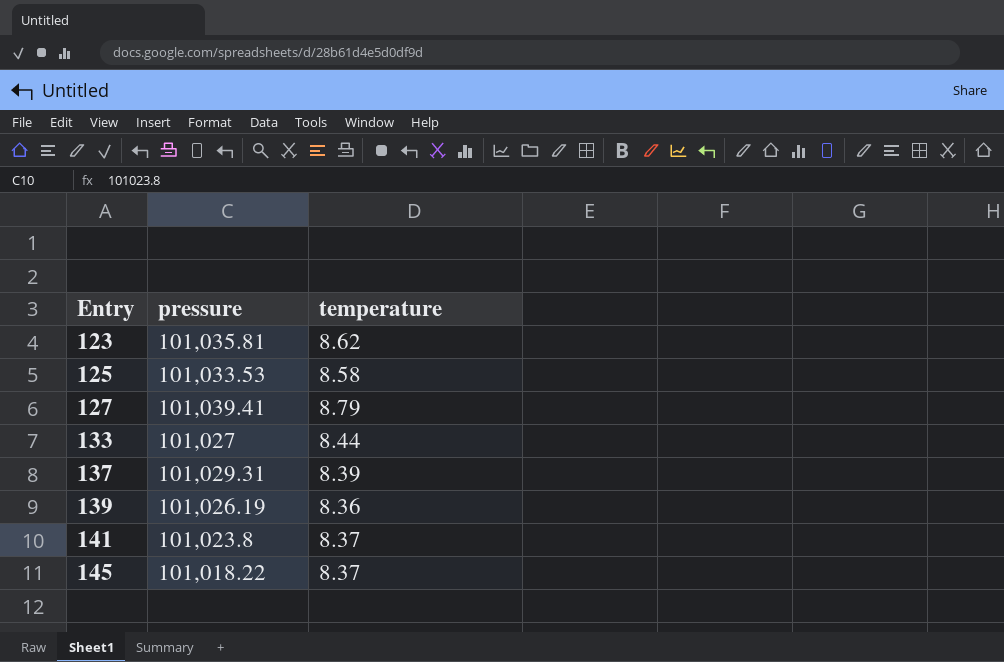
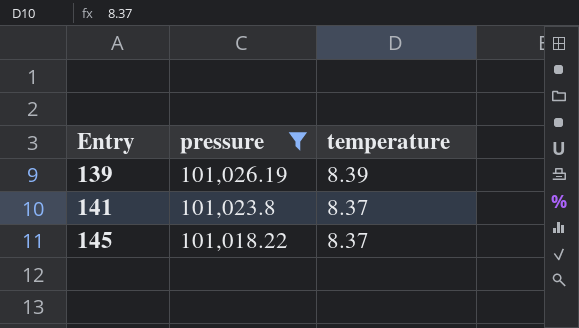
filter: none -> pressure <= 101,026.19
139 | temperature: 8.36 -> 8.39

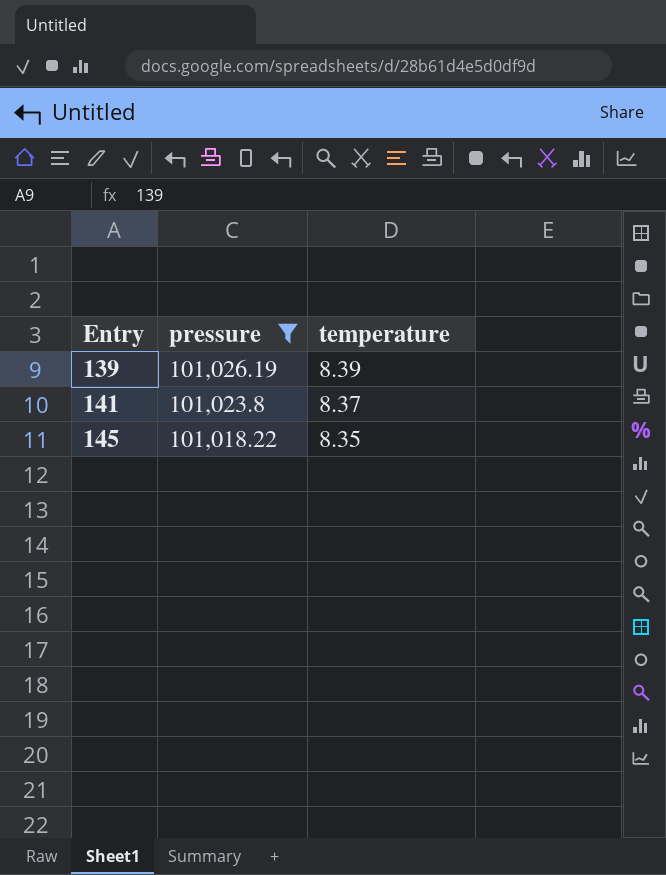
145 | temperature: 8.37 -> 8.35

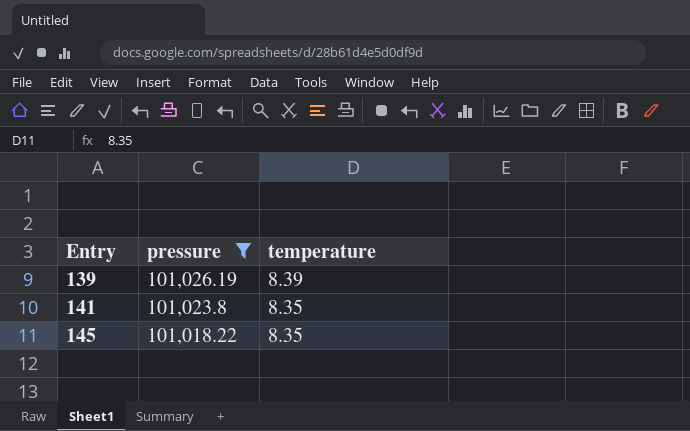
141 | temperature: 8.37 -> 8.35

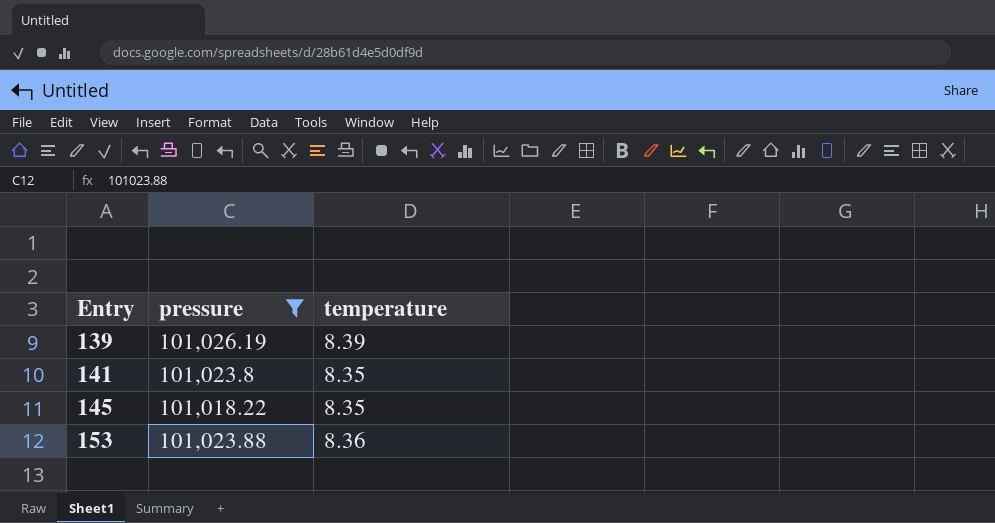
row 153: none -> 101,023.88 | 8.36

